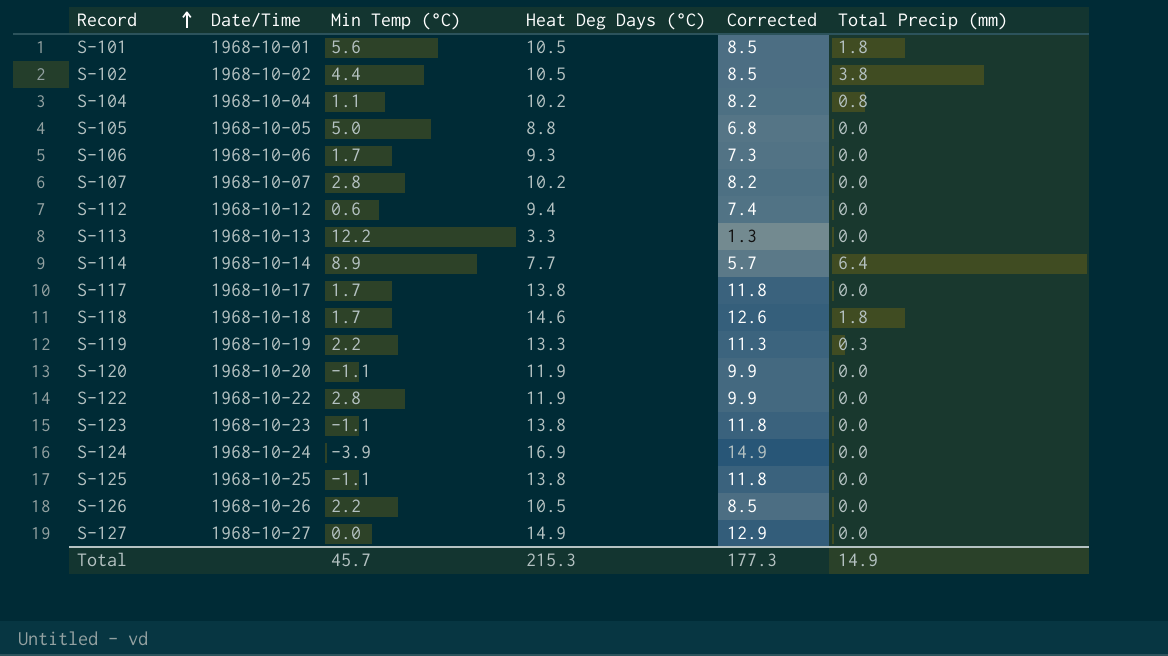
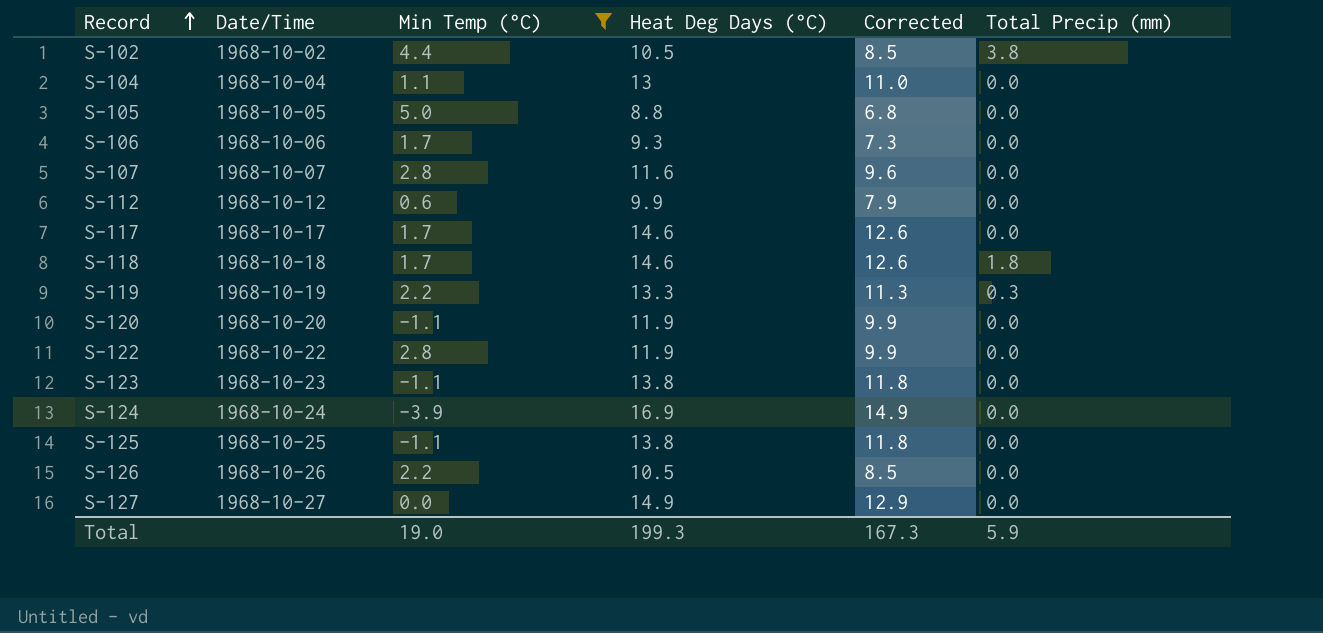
filter: none -> Min Temp (°C) <= 5.0
S-104 | Heat Deg Days (°C): 10.2 -> 13
S-104 | Corrected: 8.2 -> 11.0
S-104 | Total Precip (mm): 0.8 -> 0.0
S-107 | Heat Deg Days (°C): 10.2 -> 11.6
S-107 | Corrected: 8.2 -> 9.6
S-112 | Heat Deg Days (°C): 9.4 -> 9.9
S-112 | Corrected: 7.4 -> 7.9
S-117 | Heat Deg Days (°C): 13.8 -> 14.6
S-117 | Corrected: 11.8 -> 12.6
Total | Min Temp (°C): 45.7 -> 19.0
Total | Heat Deg Days (°C): 215.3 -> 199.3
Total | Corrected: 177.3 -> 167.3
Total | Total Precip (mm): 14.9 -> 5.9

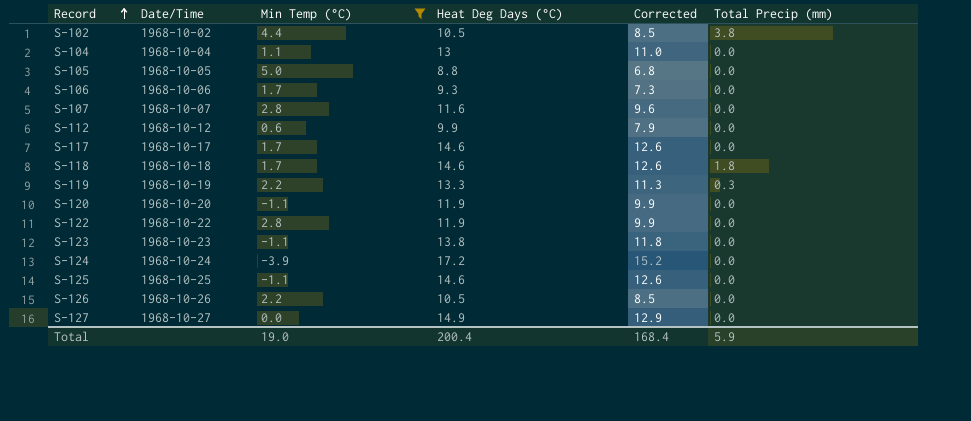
S-124 | Heat Deg Days (°C): 16.9 -> 17.2
S-124 | Corrected: 14.9 -> 15.2
S-125 | Heat Deg Days (°C): 13.8 -> 14.6
S-125 | Corrected: 11.8 -> 12.6
Total | Heat Deg Days (°C): 199.3 -> 200.4
Total | Corrected: 167.3 -> 168.4

